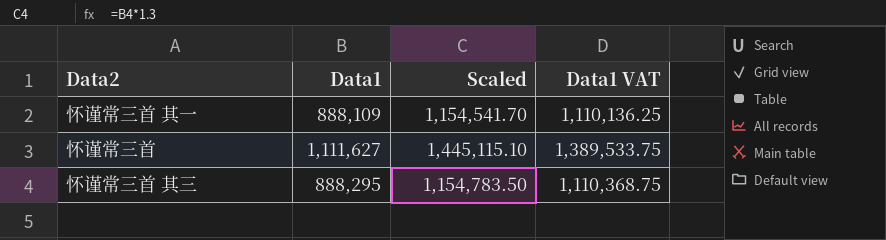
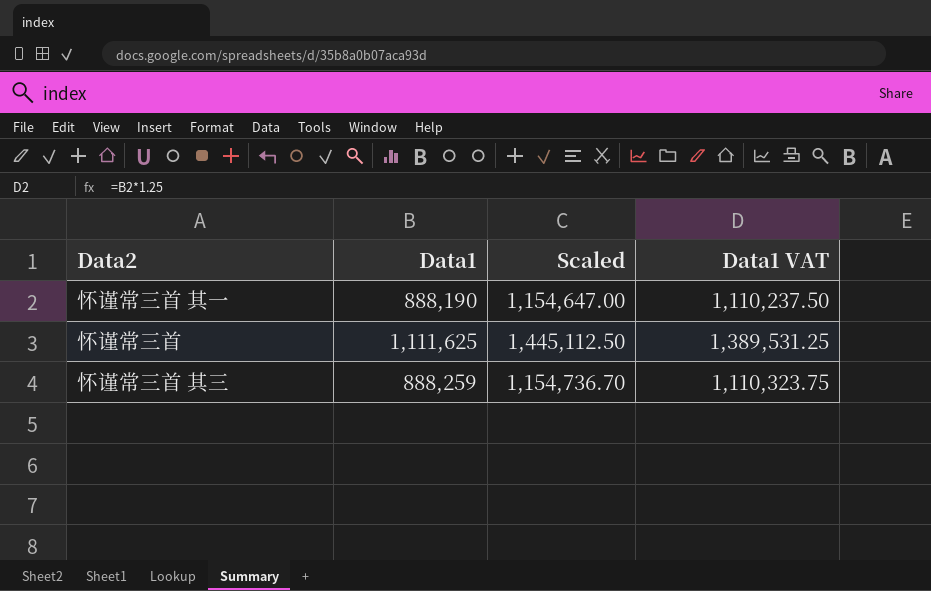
怀谨常三首 其一 | Data1: 888,109 -> 888,190
怀谨常三首 其一 | Scaled: 1,154,541.70 -> 1,154,647.00
怀谨常三首 其一 | Data1 VAT: 1,110,136.25 -> 1,110,237.50
怀谨常三首 | Data1: 1,111,627 -> 1,111,625
怀谨常三首 | Scaled: 1,445,115.10 -> 1,445,112.50
怀谨常三首 | Data1 VAT: 1,389,533.75 -> 1,389,531.25
怀谨常三首 其三 | Data1: 888,295 -> 888,259
怀谨常三首 其三 | Scaled: 1,154,783.50 -> 1,154,736.70
怀谨常三首 其三 | Data1 VAT: 1,110,368.75 -> 1,110,323.75

